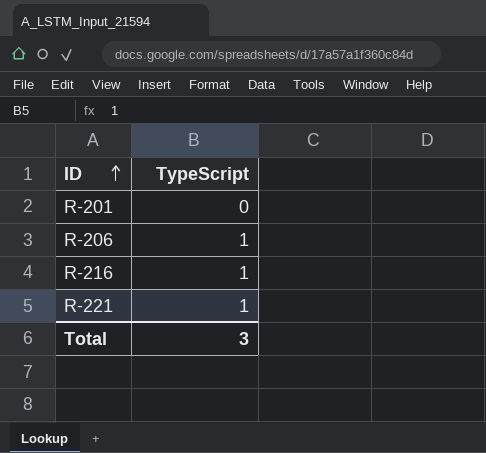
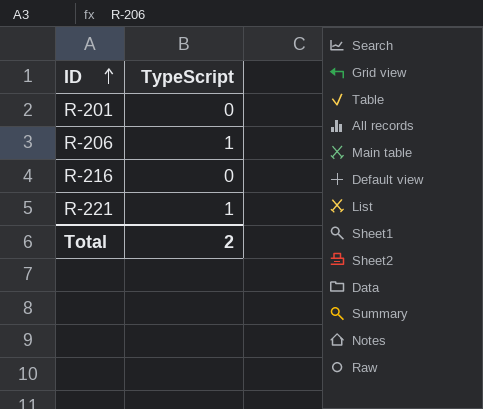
R-216 | TypeScript: 1 -> 0
Total | TypeScript: 3 -> 2

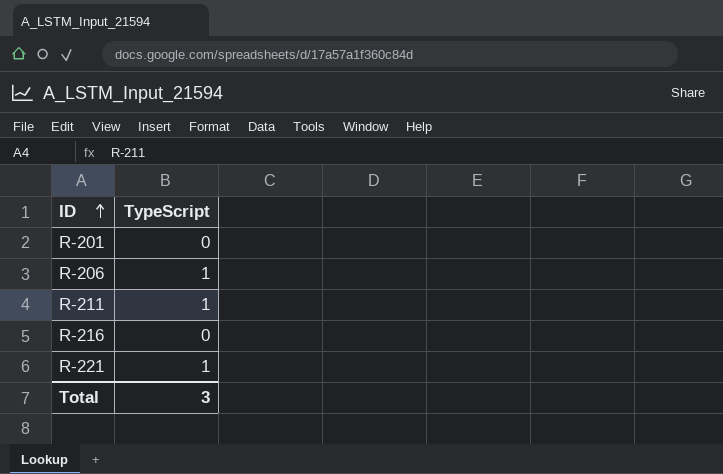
row R-211: none -> 1
Total | TypeScript: 2 -> 3

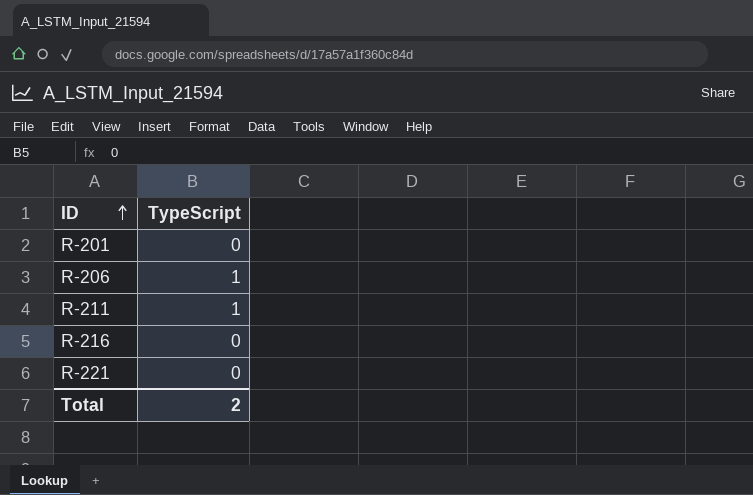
R-221 | TypeScript: 1 -> 0
Total | TypeScript: 3 -> 2

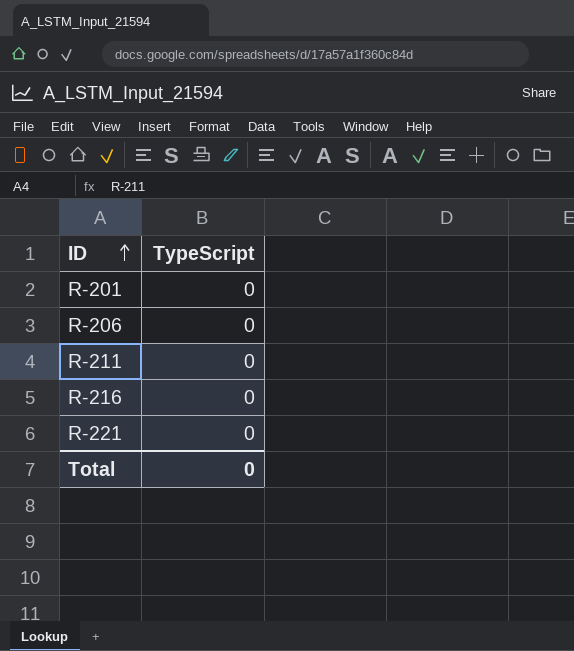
R-206 | TypeScript: 1 -> 0
R-211 | TypeScript: 1 -> 0
Total | TypeScript: 2 -> 0

